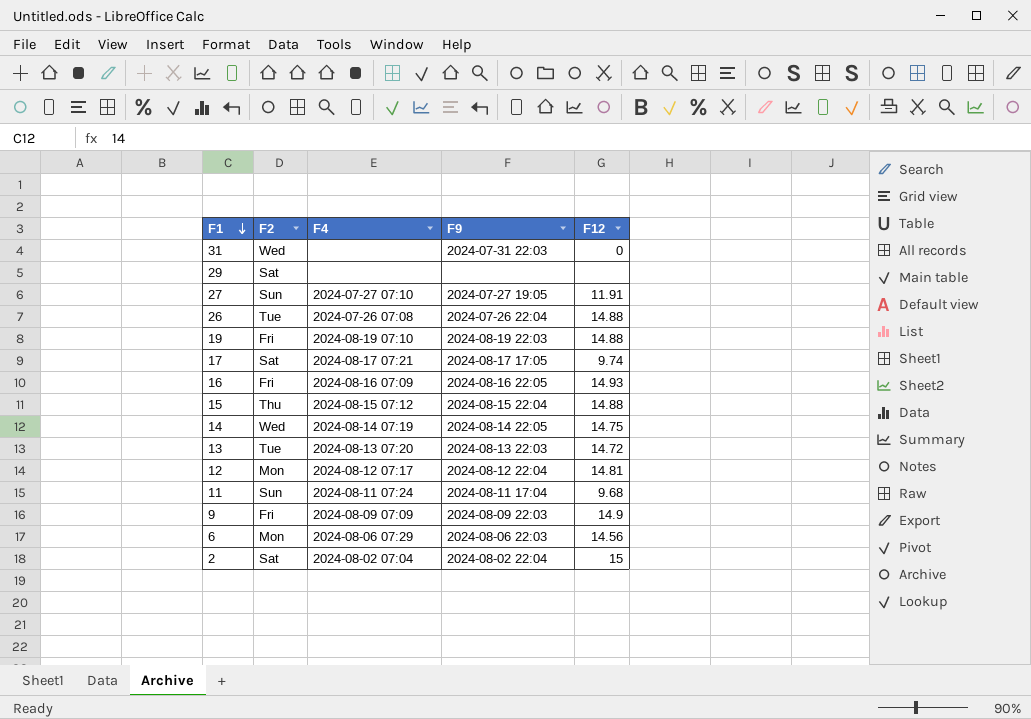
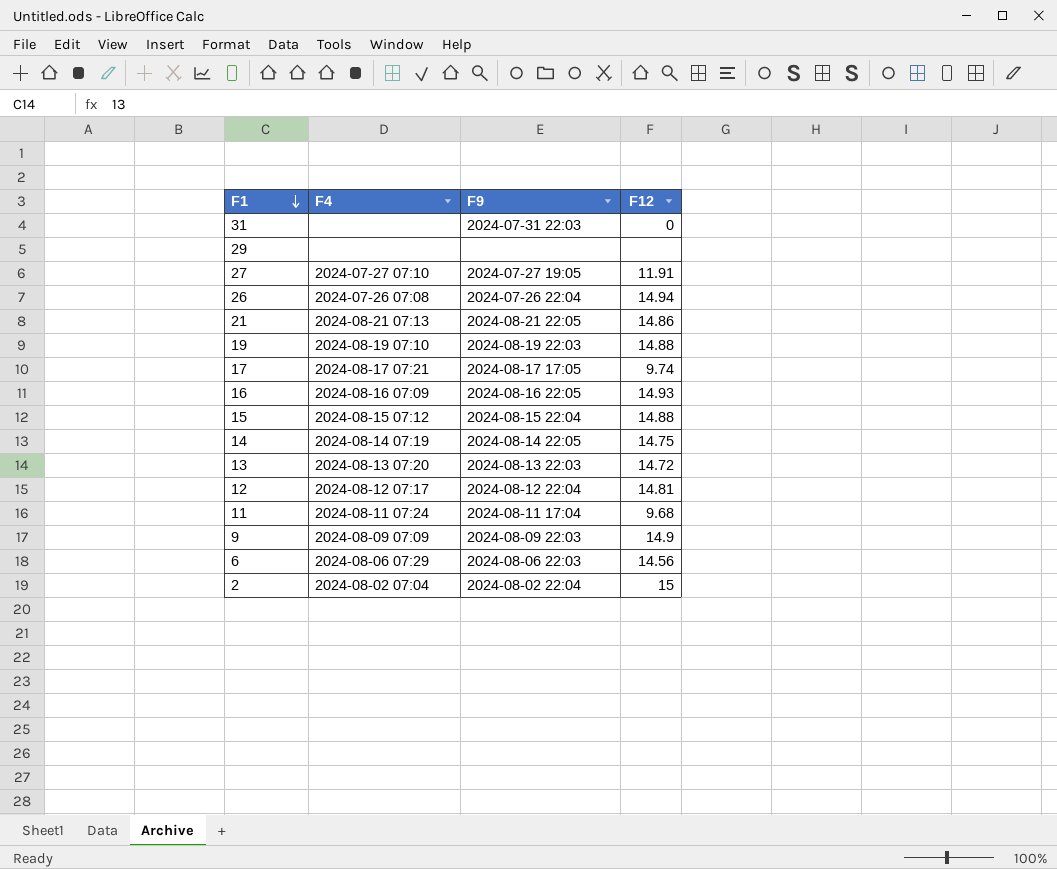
column F2 | position: 2 -> none
26 | F12: 14.88 -> 14.94
row 21: none -> 2024-08-21 07:13 | 2024-08-21 22:05 | 14.86

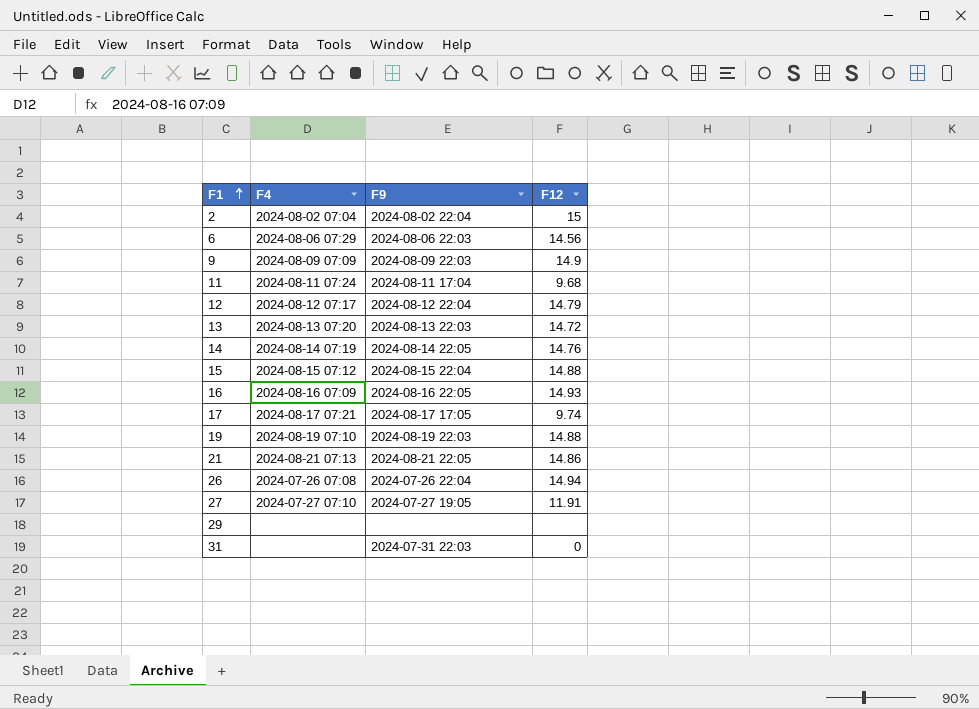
row order: F1 descending -> F1 ascending
12 | F12: 14.81 -> 14.79
14 | F12: 14.75 -> 14.76

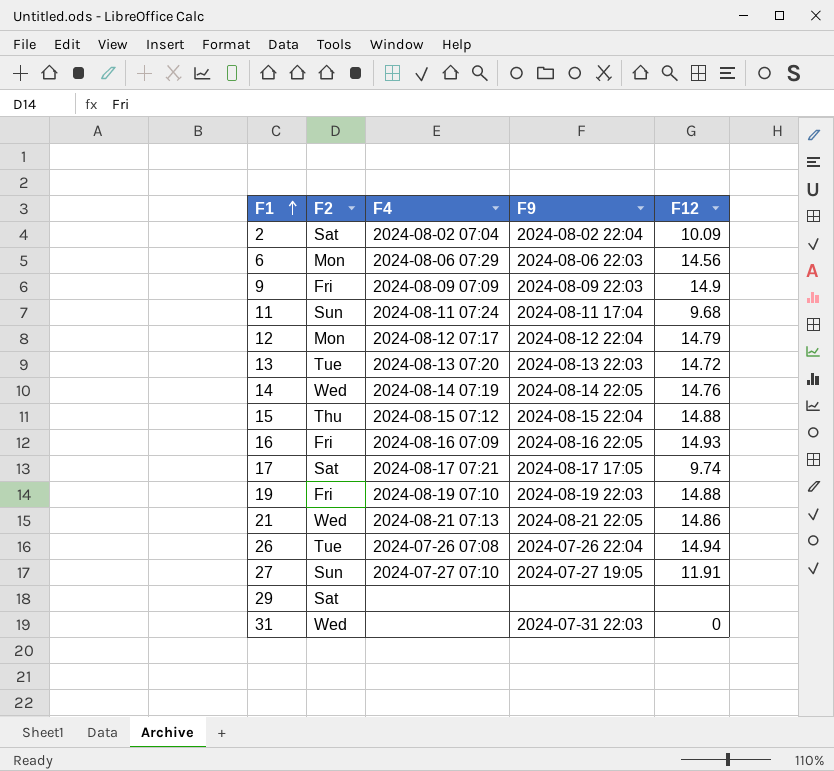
column F2 | position: none -> 2
2 | F12: 15 -> 10.09

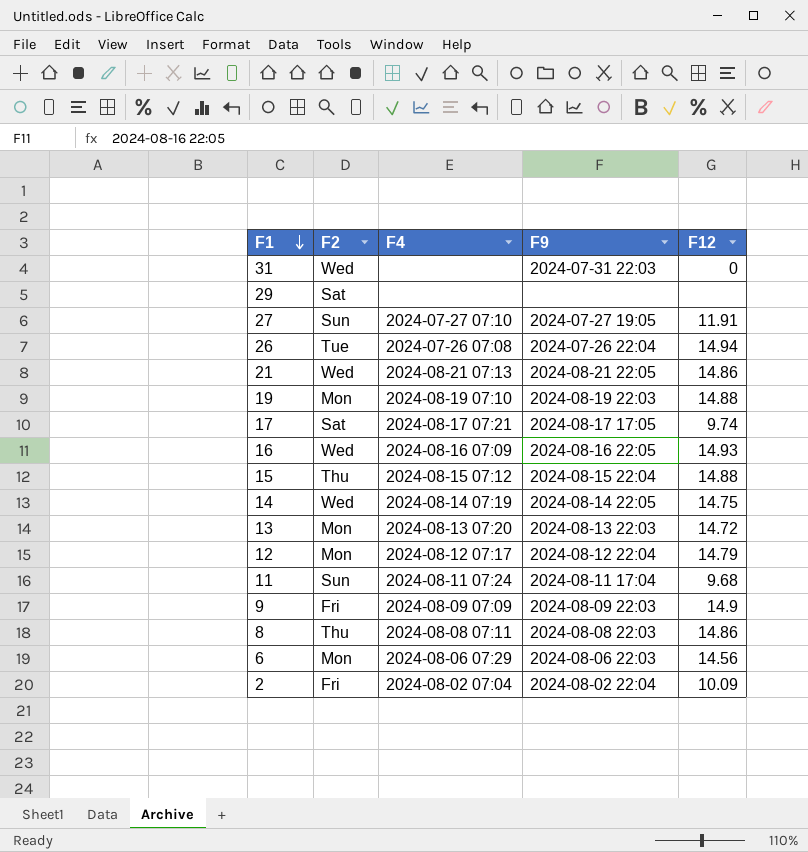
row order: F1 ascending -> F1 descending
19 | F2: Fri -> Mon
16 | F2: Fri -> Wed
14 | F12: 14.76 -> 14.75
13 | F2: Tue -> Mon
row 8: none -> Thu | 2024-08-08 07:11 | 2024-08-08 22:03 | 14.86
2 | F2: Sat -> Fri

